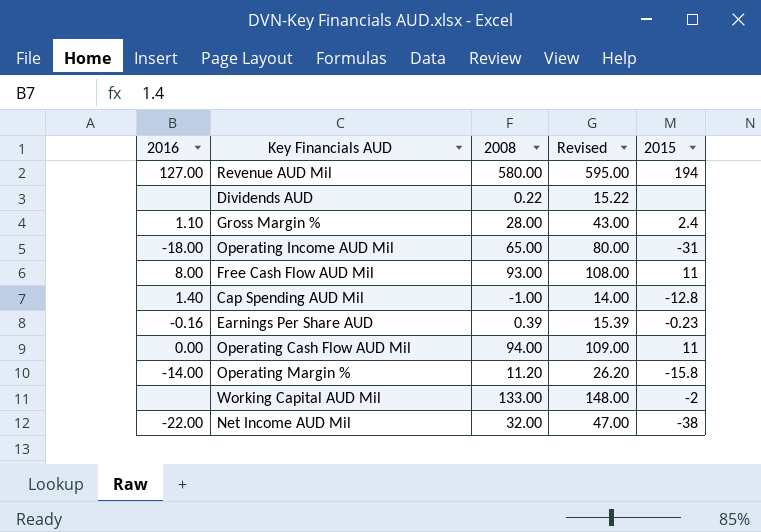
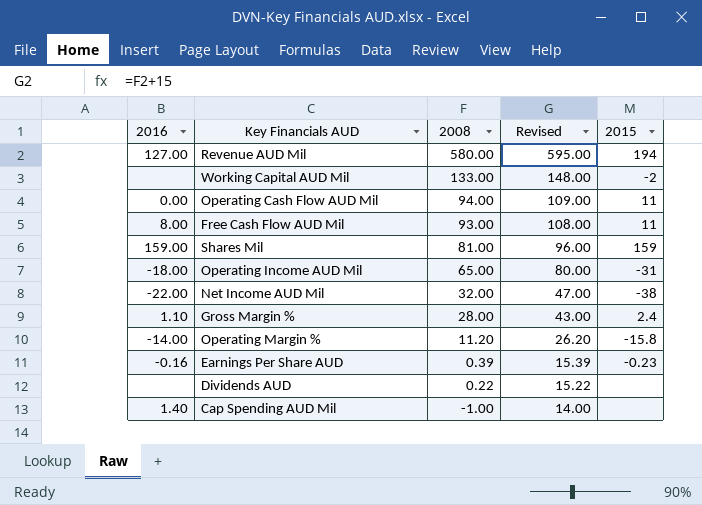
row order: none -> 2008 descending
row Shares Mil: none -> 159.00 | 81.00 | 96.00 | 159
Cap Spending AUD Mil | 2015: -12.8 -> none

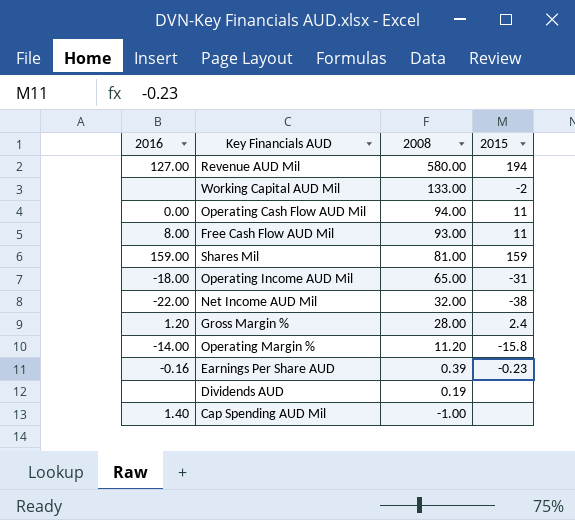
column Revised | formula: [2008] + 15 -> none
Gross Margin % | 2016: 1.10 -> 1.20
Dividends AUD | 2008: 0.22 -> 0.19

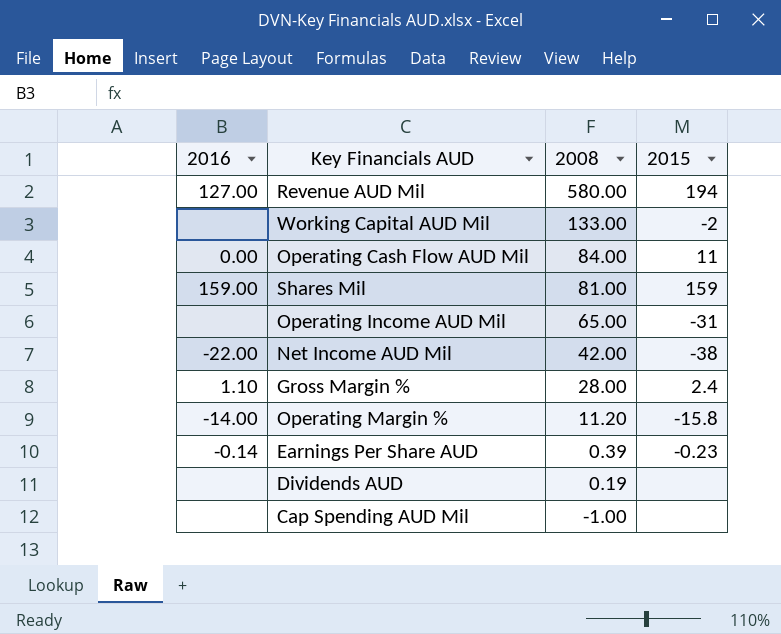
row Free Cash Flow AUD Mil: 8.00 | 93.00 | 11 -> none
Operating Cash Flow AUD Mil | 2008: 94.00 -> 84.00
Operating Income AUD Mil | 2016: -18.00 -> none
Net Income AUD Mil | 2008: 32.00 -> 42.00
Gross Margin % | 2016: 1.20 -> 1.10
Earnings Per Share AUD | 2016: -0.16 -> -0.14
Cap Spending AUD Mil | 2016: 1.40 -> none

